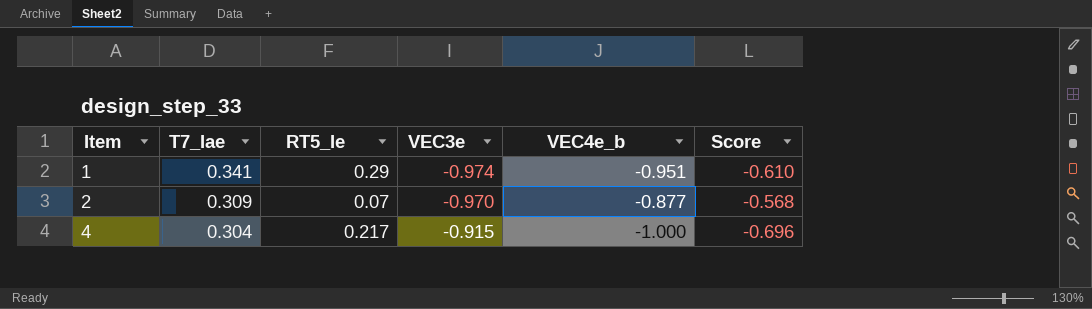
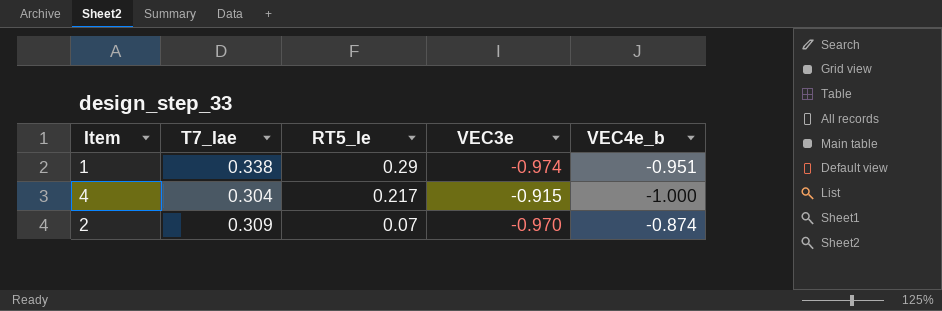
row order: Item ascending -> RT5_Ie descending
column Score | formula: [T7_Iae] + [VEC4e_b] -> none
1 | T7_Iae: 0.341 -> 0.338
2 | VEC4e_b: -0.877 -> -0.874

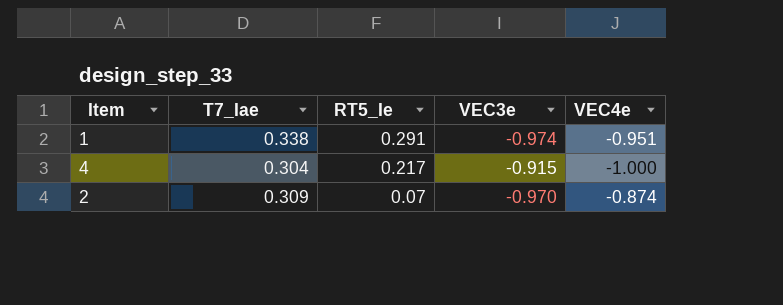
column name: VEC4e_b -> VEC4e
1 | RT5_Ie: 0.29 -> 0.291

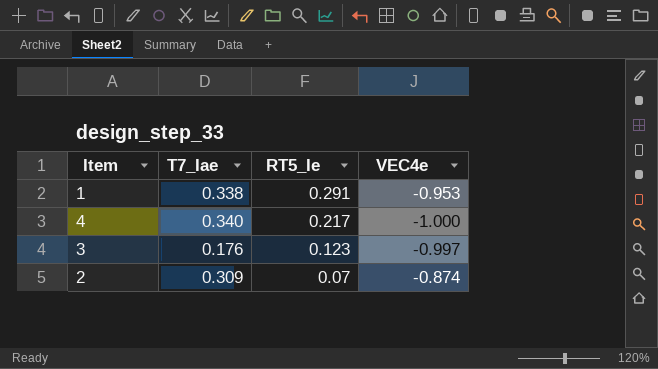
column VEC3e | position: 4 -> none
1 | VEC4e: -0.951 -> -0.953
4 | T7_Iae: 0.304 -> 0.340
row 3: none -> 0.176 | 0.123 | -0.997

